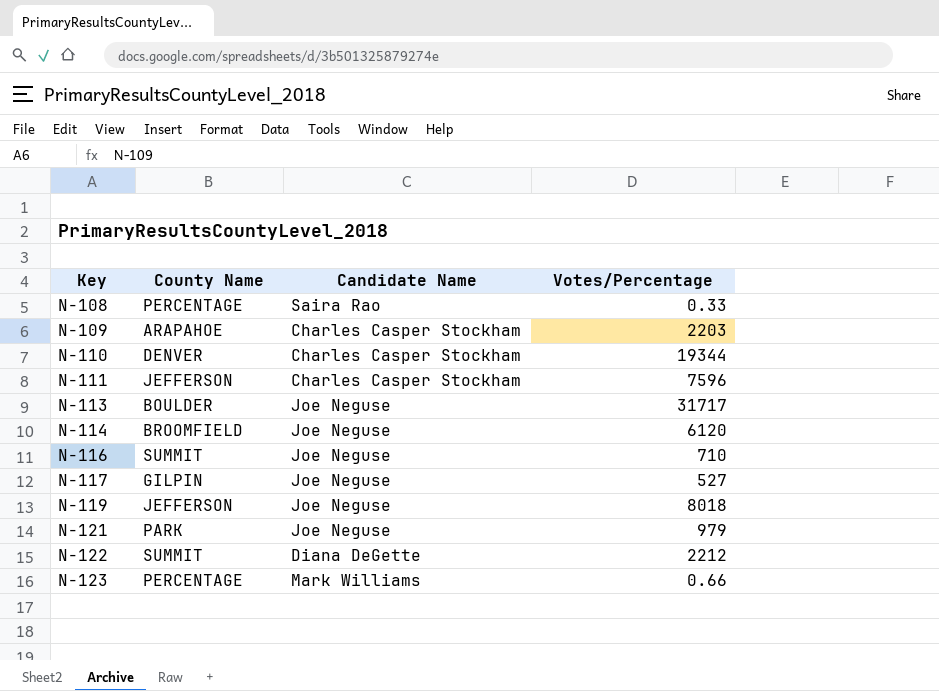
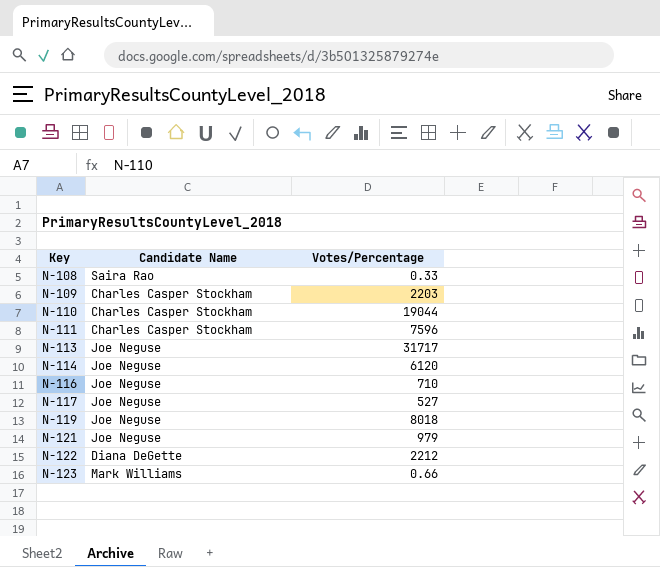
column County Name | position: 2 -> none
N-110 | Votes/Percentage: 19344 -> 19044

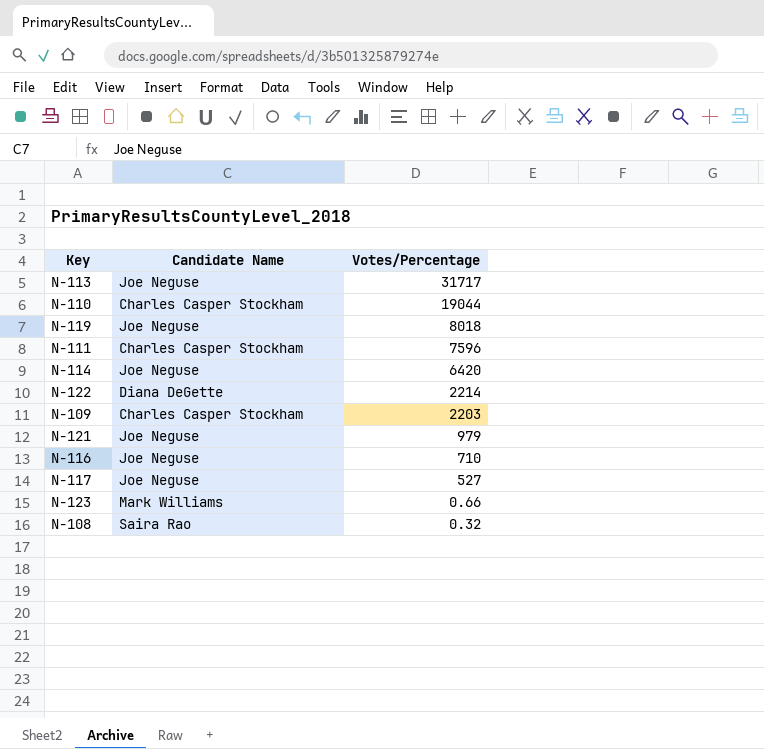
row order: Key ascending -> Votes/Percentage descending
N-114 | Votes/Percentage: 6120 -> 6420
N-122 | Votes/Percentage: 2212 -> 2214
N-108 | Votes/Percentage: 0.33 -> 0.32

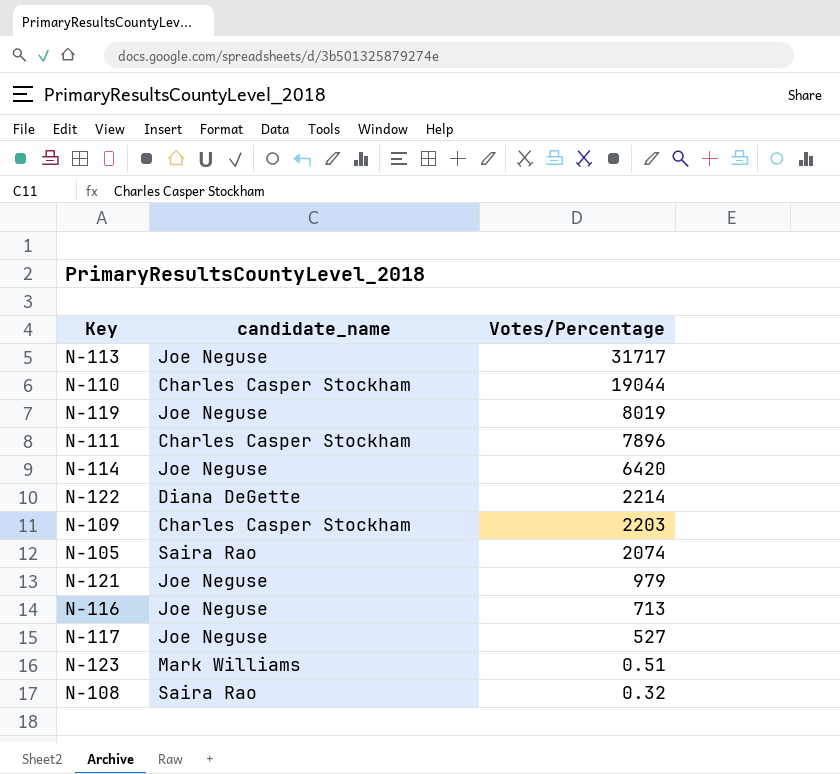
column name: Candidate Name -> candidate_name
N-119 | Votes/Percentage: 8018 -> 8019
N-111 | Votes/Percentage: 7596 -> 7896
row N-105: none -> Saira Rao | 2074
N-116 | Votes/Percentage: 710 -> 713
N-123 | Votes/Percentage: 0.66 -> 0.51

